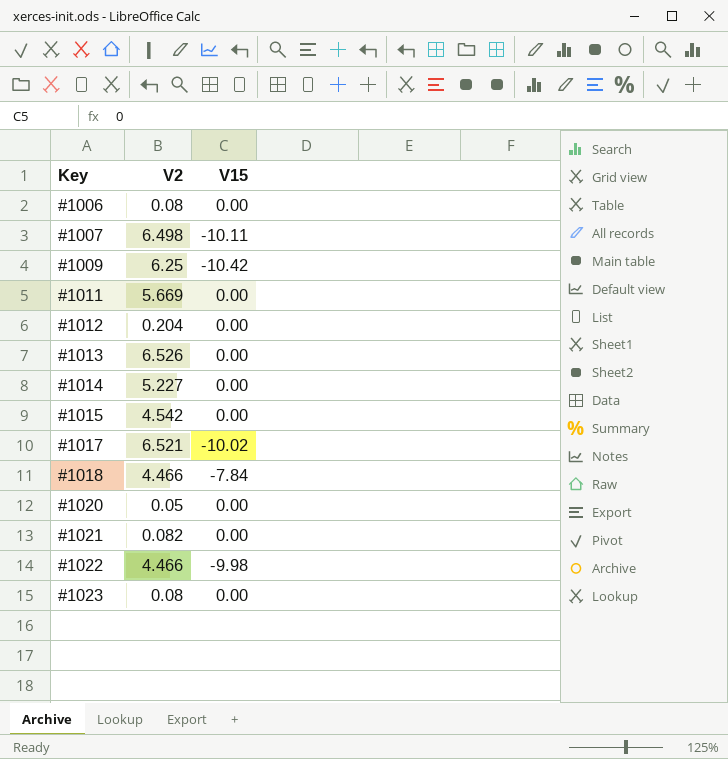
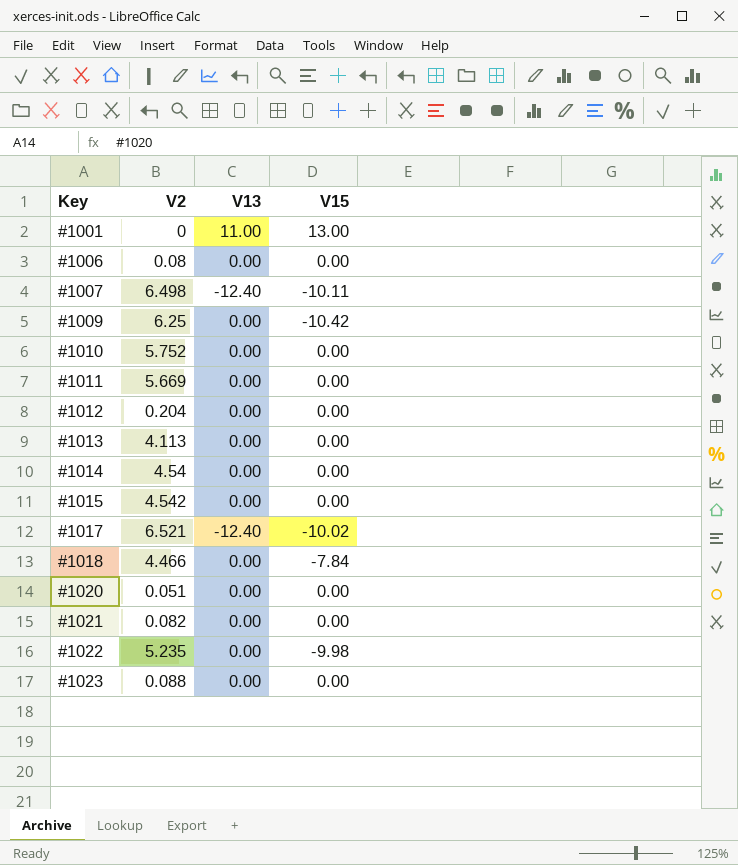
column V13 | position: none -> 3
row #1001: none -> 0 | 11.00 | 13.00
row #1010: none -> 5.752 | 0.00 | 0.00
#1013 | V2: 6.526 -> 4.113
#1014 | V2: 5.227 -> 4.54
#1020 | V2: 0.05 -> 0.051
#1022 | V2: 4.466 -> 5.235
#1023 | V2: 0.08 -> 0.088

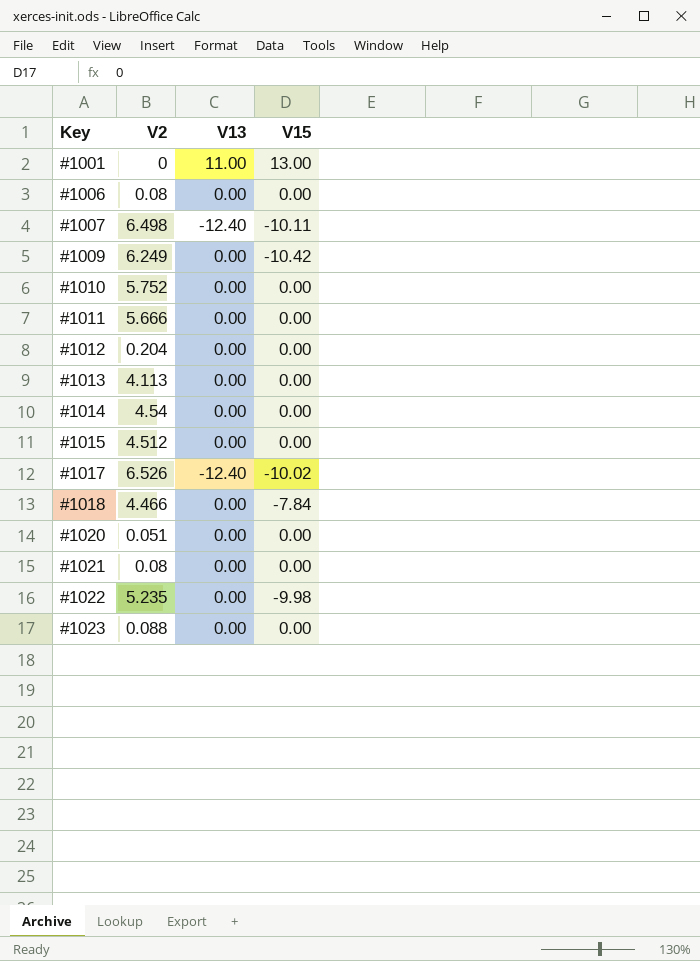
#1009 | V2: 6.25 -> 6.249
#1011 | V2: 5.669 -> 5.666
#1015 | V2: 4.542 -> 4.512
#1017 | V2: 6.521 -> 6.526
#1021 | V2: 0.082 -> 0.08

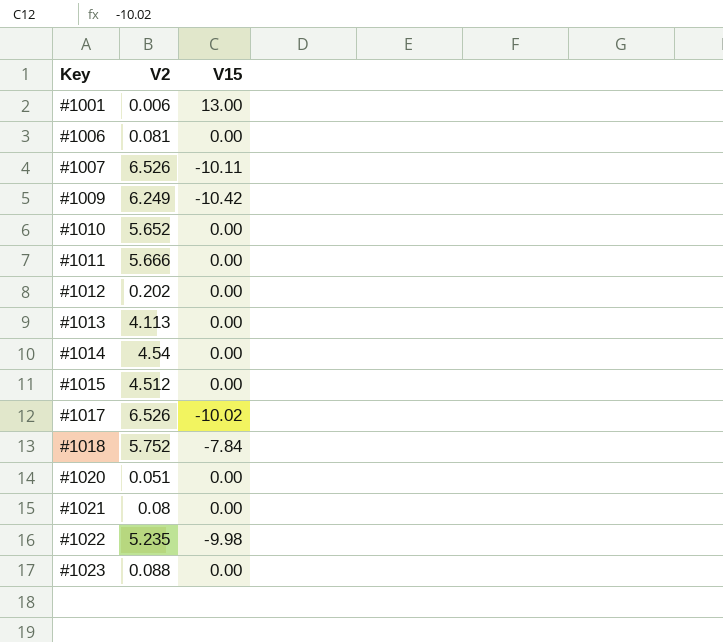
column V13 | position: 3 -> none
#1001 | V2: 0 -> 0.006
#1006 | V2: 0.08 -> 0.081
#1007 | V2: 6.498 -> 6.526
#1010 | V2: 5.752 -> 5.652
#1012 | V2: 0.204 -> 0.202
#1018 | V2: 4.466 -> 5.752

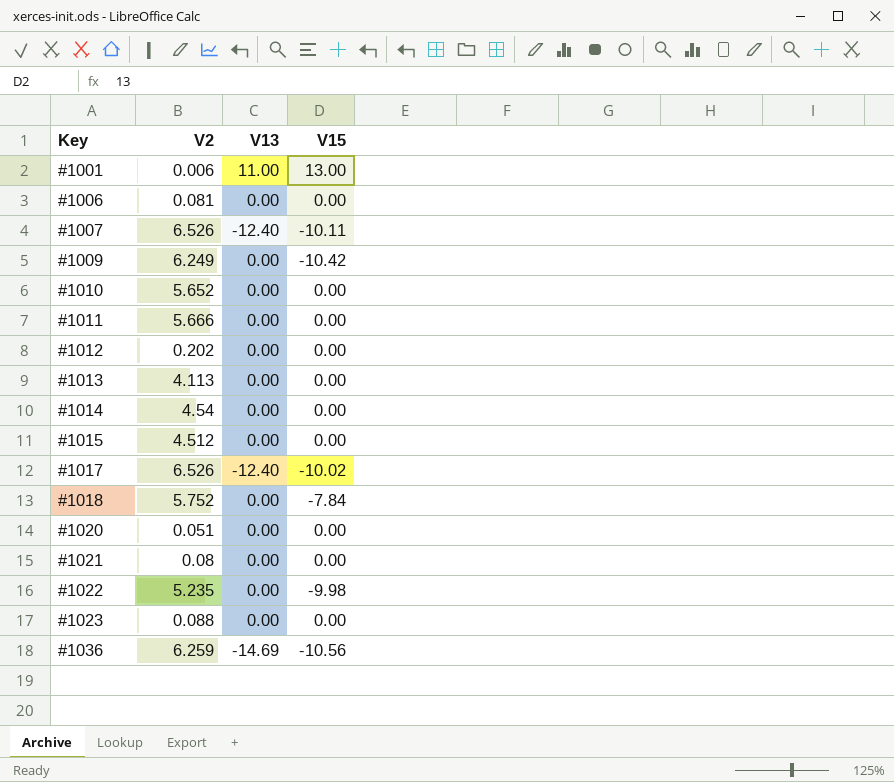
column V13 | position: none -> 3
row #1036: none -> 6.259 | -14.69 | -10.56

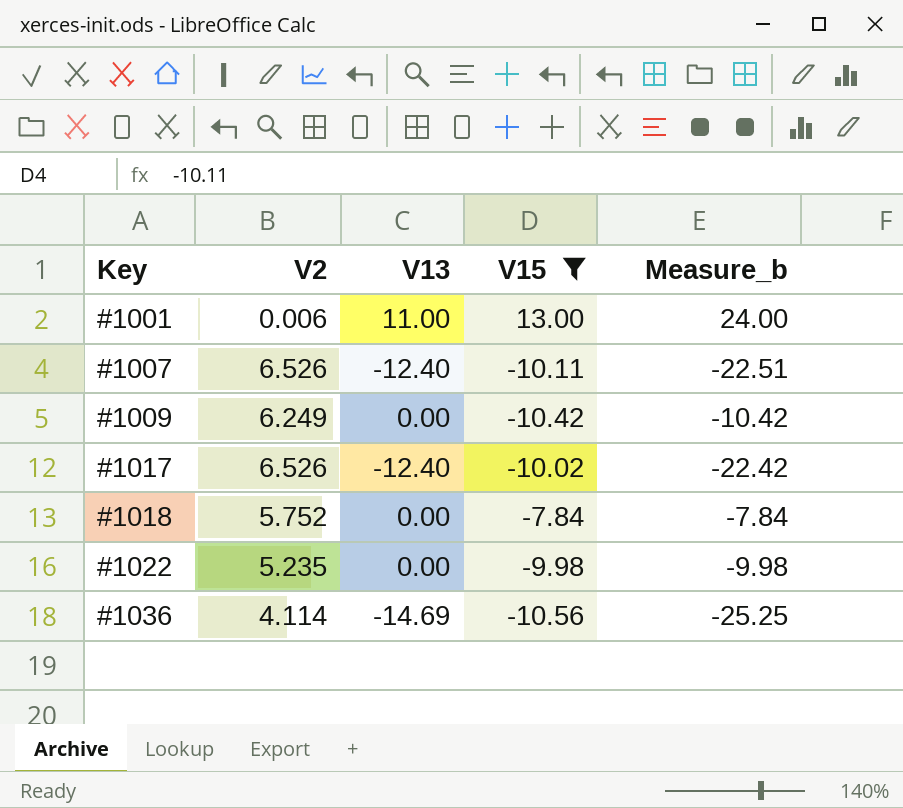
filter: none -> V15 != 0.00
column Measure_b | formula: none -> [V13] + [V15]
#1036 | V2: 6.259 -> 4.114

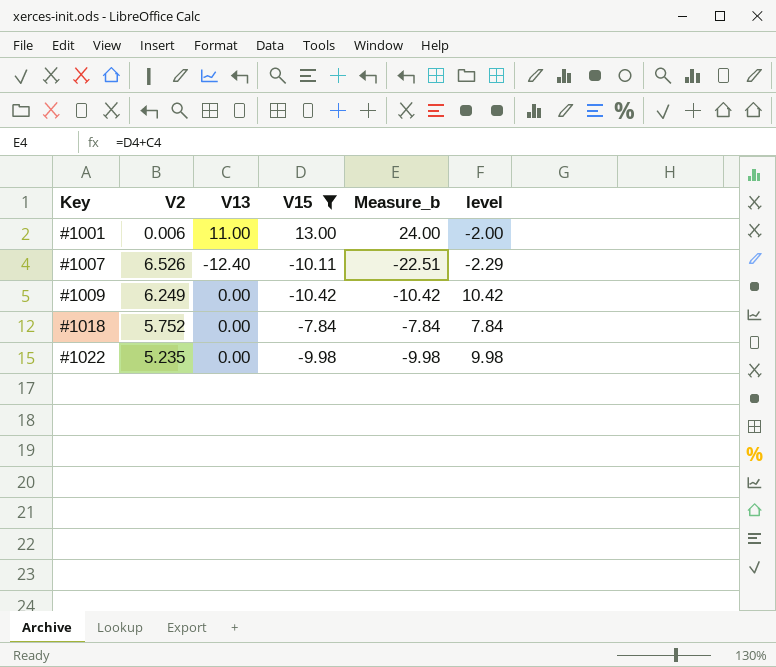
column level | formula: none -> [V13] - [V15]
row #1017: 6.526 | -12.40 | -10.02 | -22.42 -> none
row #1036: 4.114 | -14.69 | -10.56 | -25.25 -> none

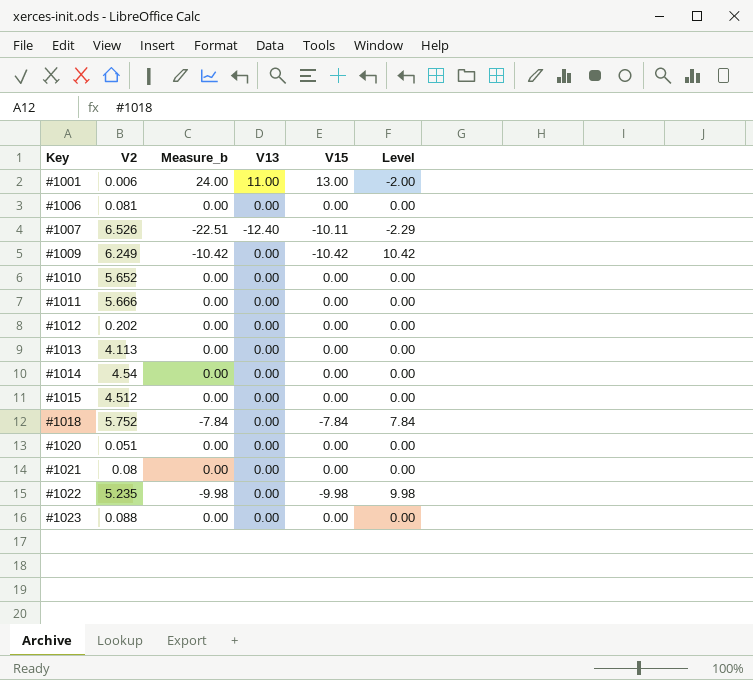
filter: V15 != 0.00 -> none
column Measure_b | position: 5 -> 3
column name: level -> Level

